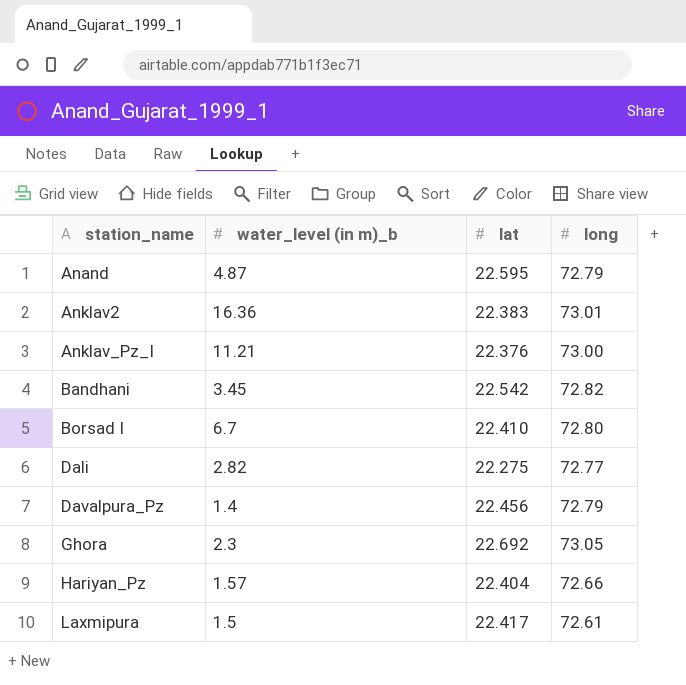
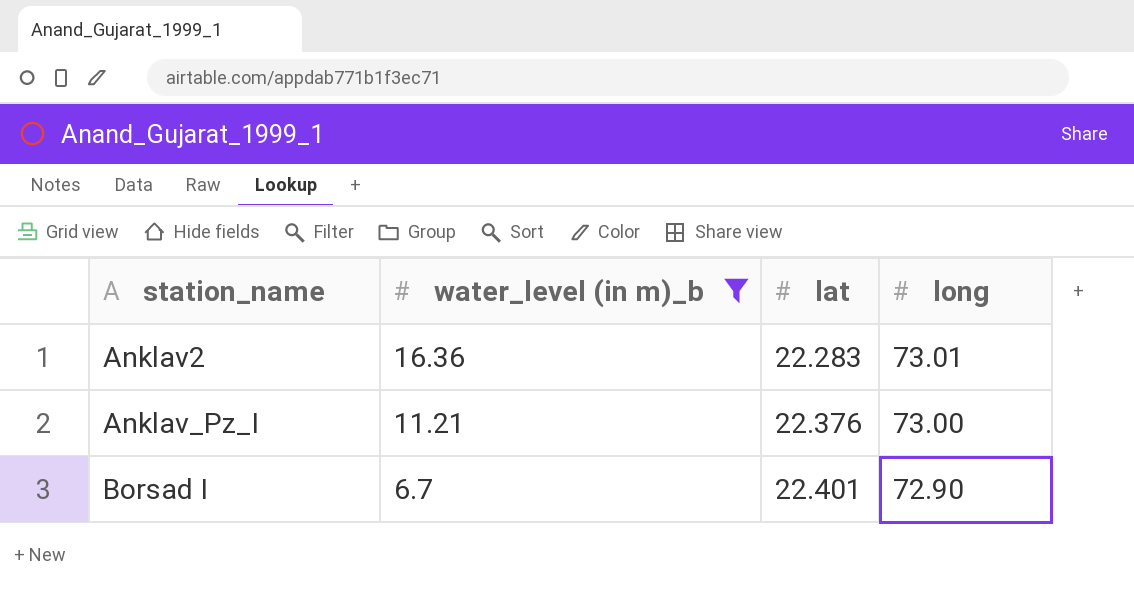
filter: none -> water_level (in m)_b >= 6.7
Anklav2 | lat: 22.383 -> 22.283
Borsad I | lat: 22.410 -> 22.401
Borsad I | long: 72.80 -> 72.90

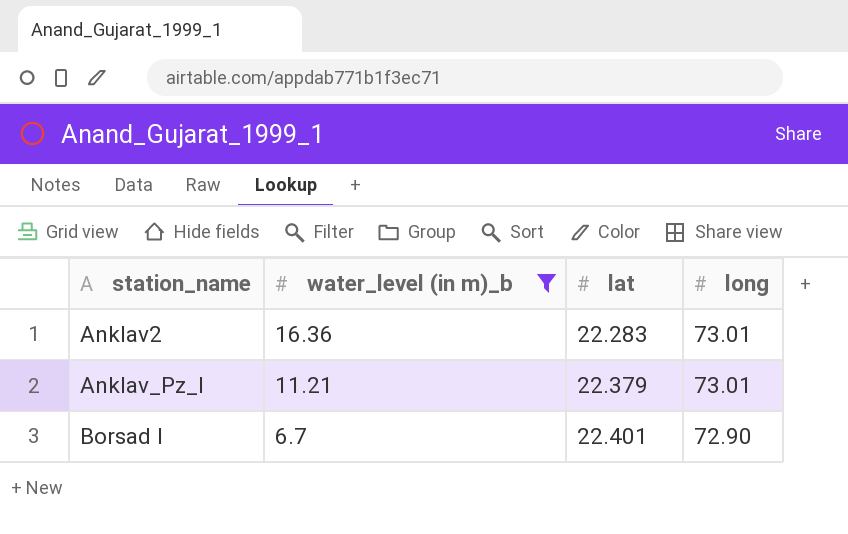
Anklav_Pz_I | lat: 22.376 -> 22.379
Anklav_Pz_I | long: 73.00 -> 73.01

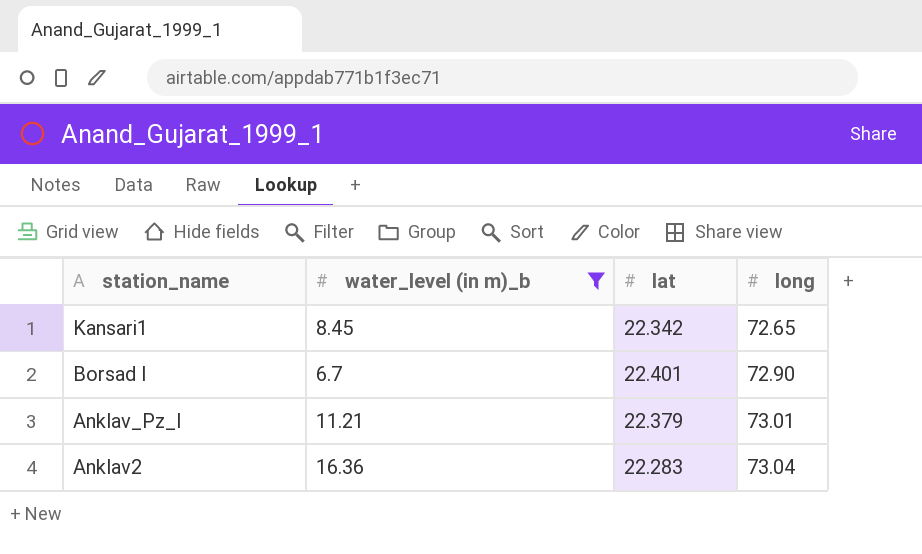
row order: station_name ascending -> station_name descending
row Kansari1: none -> 8.45 | 22.342 | 72.65
Anklav2 | long: 73.01 -> 73.04

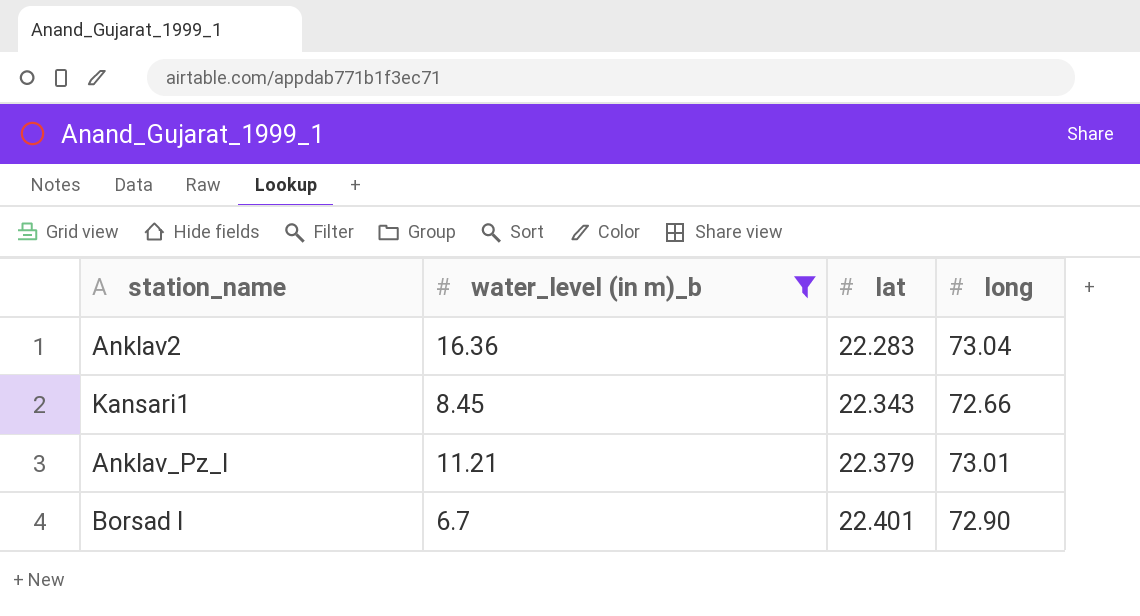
row order: station_name descending -> lat ascending
Kansari1 | lat: 22.342 -> 22.343
Kansari1 | long: 72.65 -> 72.66

